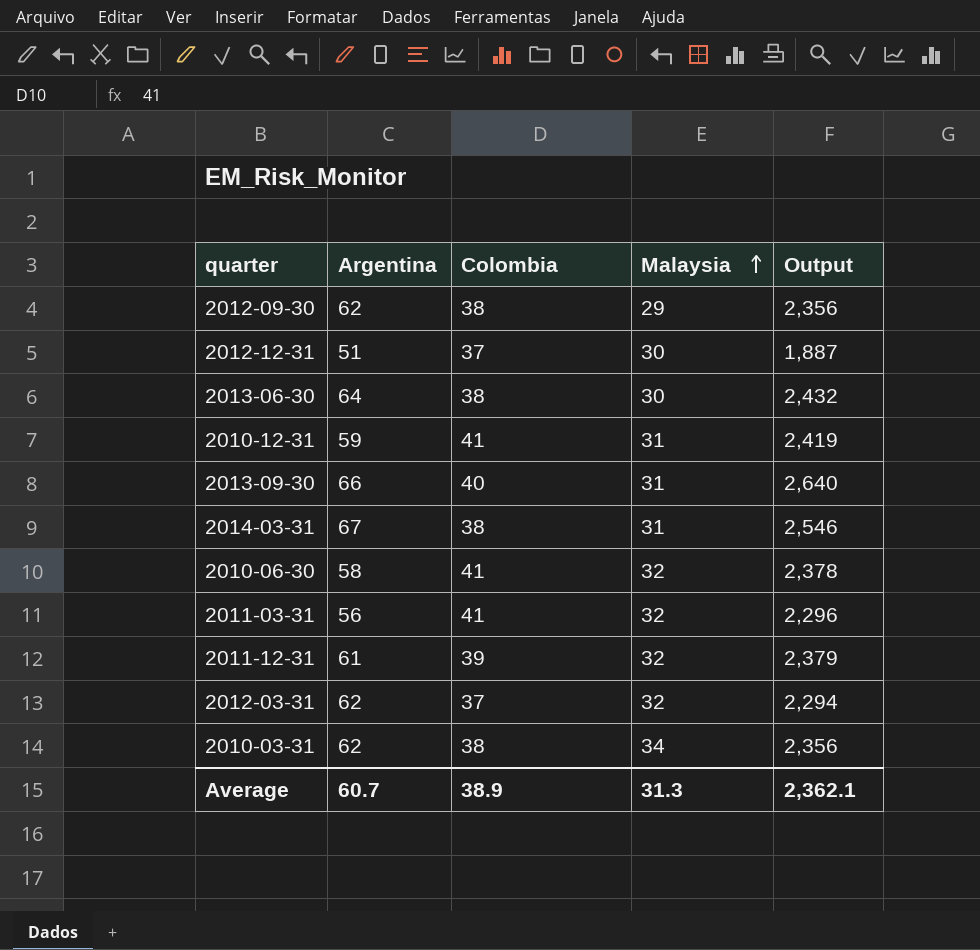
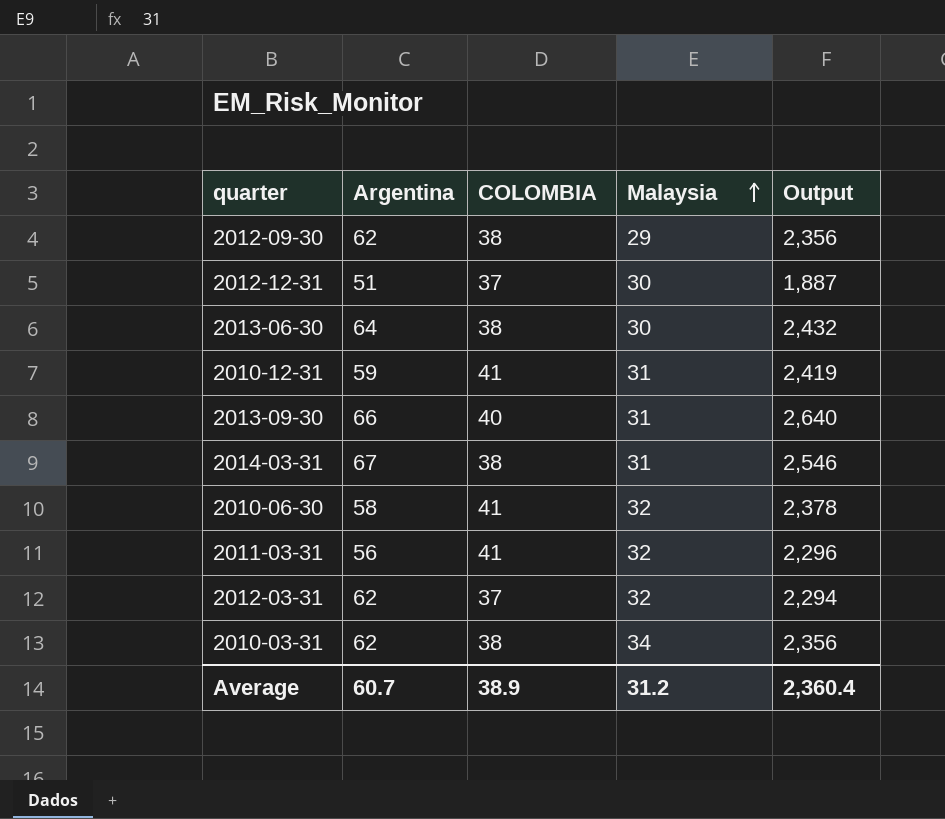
column name: Colombia -> COLOMBIA
row 2011-12-31: 61 | 39 | 32 | 2,379 -> none
Average | Malaysia: 31.3 -> 31.2
Average | Output: 2,362.1 -> 2,360.4

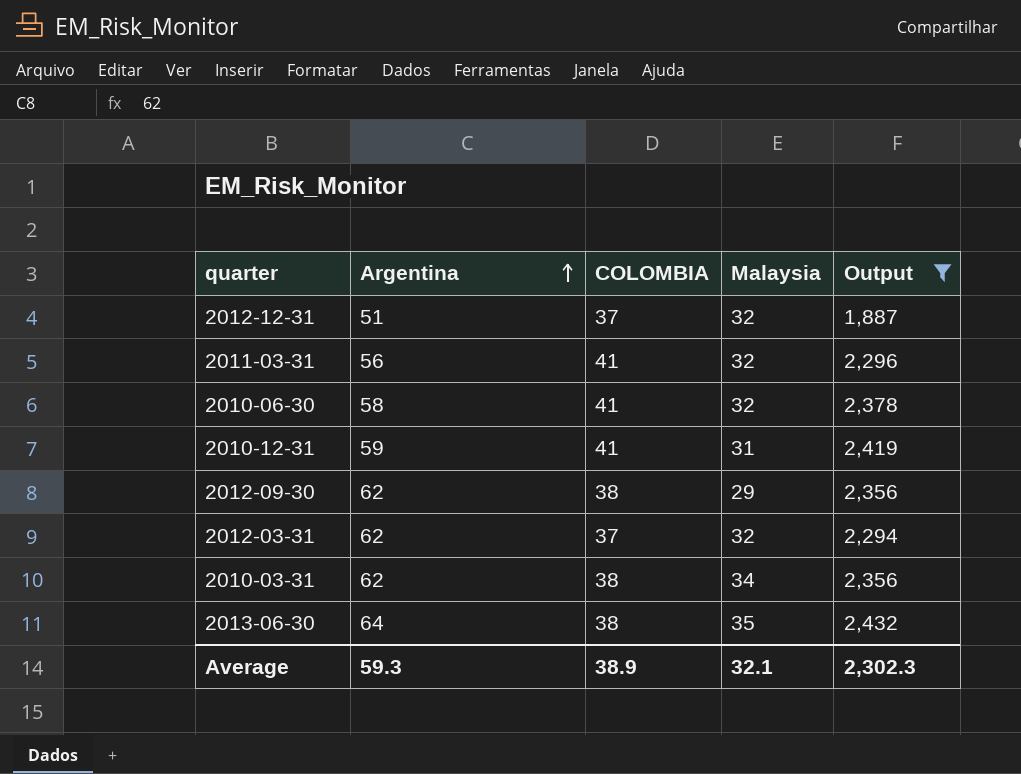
filter: none -> Output <= 2,432
row order: Malaysia ascending -> Argentina ascending
2012-12-31 | Malaysia: 30 -> 32
2013-06-30 | Malaysia: 30 -> 35
Average | Argentina: 60.7 -> 59.3
Average | Malaysia: 31.2 -> 32.1
Average | Output: 2,360.4 -> 2,302.3

